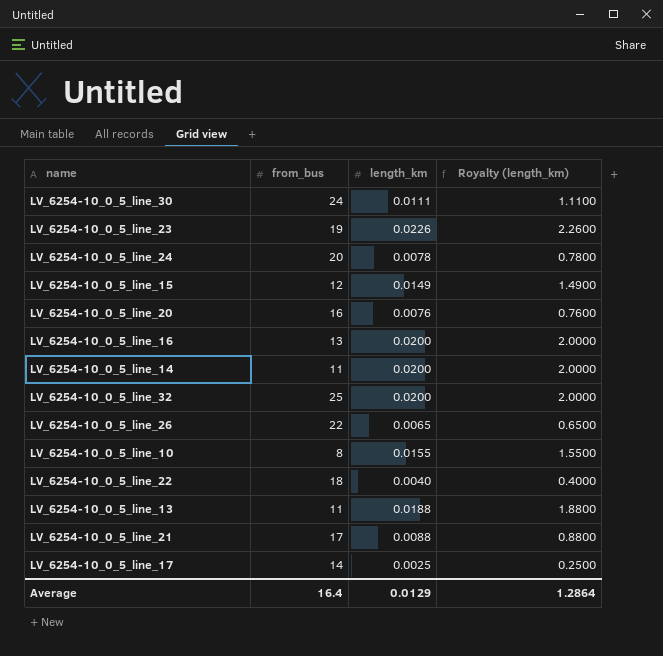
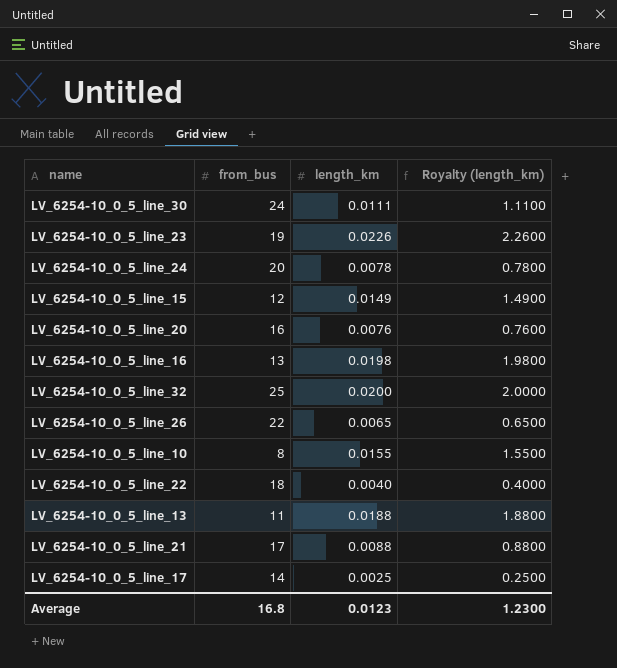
row LV_6254-10_0_5_line_14: 11 | 0.0200 | 2.0000 -> none
LV_6254-10_0_5_line_16 | length_km: 0.0200 -> 0.0198
LV_6254-10_0_5_line_16 | Royalty (length_km): 2.0000 -> 1.9800
Average | from_bus: 16.4 -> 16.8
Average | length_km: 0.0129 -> 0.0123
Average | Royalty (length_km): 1.2864 -> 1.2300

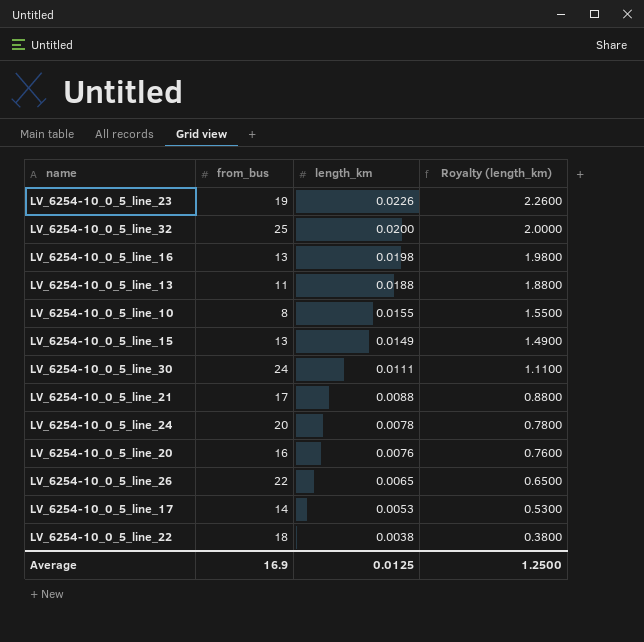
row order: none -> length_km descending
LV_6254-10_0_5_line_15 | from_bus: 12 -> 13
LV_6254-10_0_5_line_17 | length_km: 0.0025 -> 0.0053
LV_6254-10_0_5_line_17 | Royalty (length_km): 0.2500 -> 0.5300
LV_6254-10_0_5_line_22 | length_km: 0.0040 -> 0.0038
LV_6254-10_0_5_line_22 | Royalty (length_km): 0.4000 -> 0.3800
Average | from_bus: 16.8 -> 16.9
Average | length_km: 0.0123 -> 0.0125
Average | Royalty (length_km): 1.2300 -> 1.2500

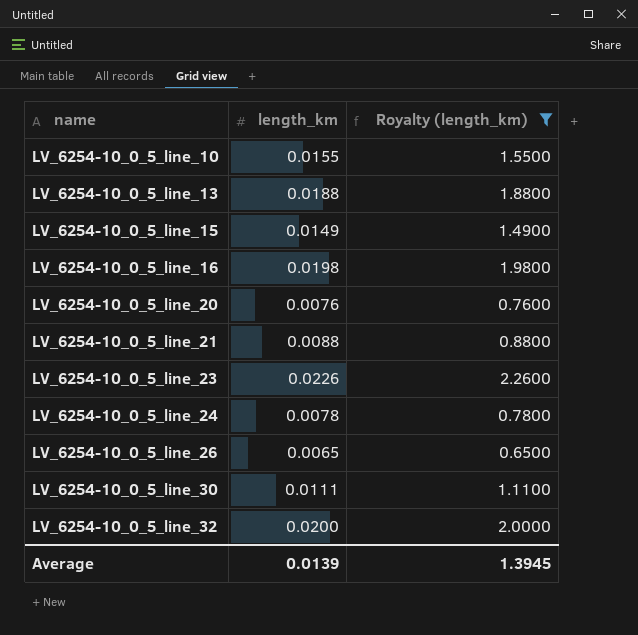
filter: none -> Royalty (length_km) >= 0.6500
row order: length_km descending -> name ascending
column from_bus | position: 2 -> none
Average | length_km: 0.0125 -> 0.0139
Average | Royalty (length_km): 1.2500 -> 1.3945

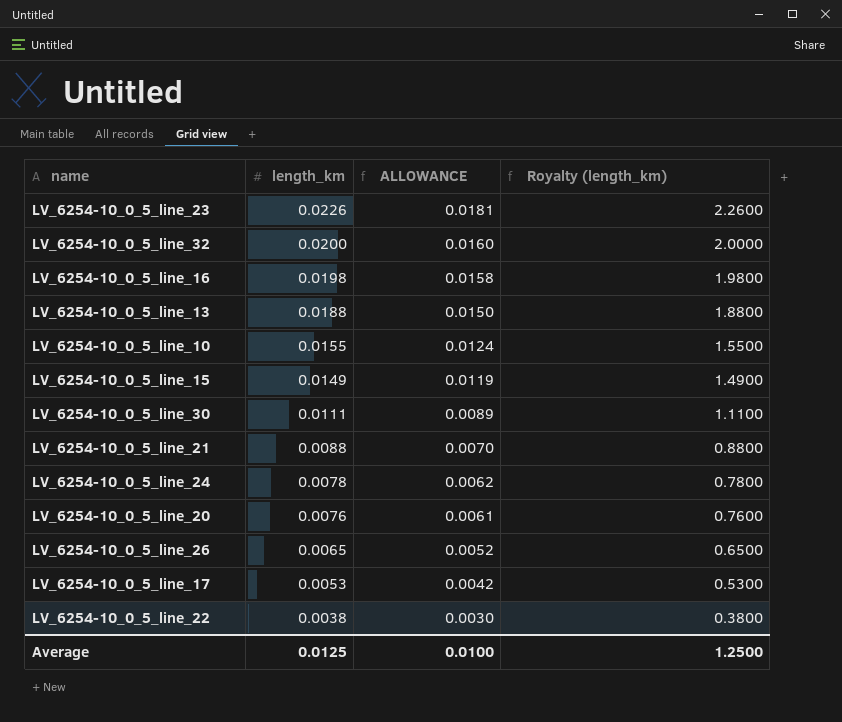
filter: Royalty (length_km) >= 0.6500 -> none
row order: name ascending -> length_km descending
column ALLOWANCE | formula: none -> [length_km] * 0.8
Average | length_km: 0.0139 -> 0.0125
Average | Royalty (length_km): 1.3945 -> 1.2500

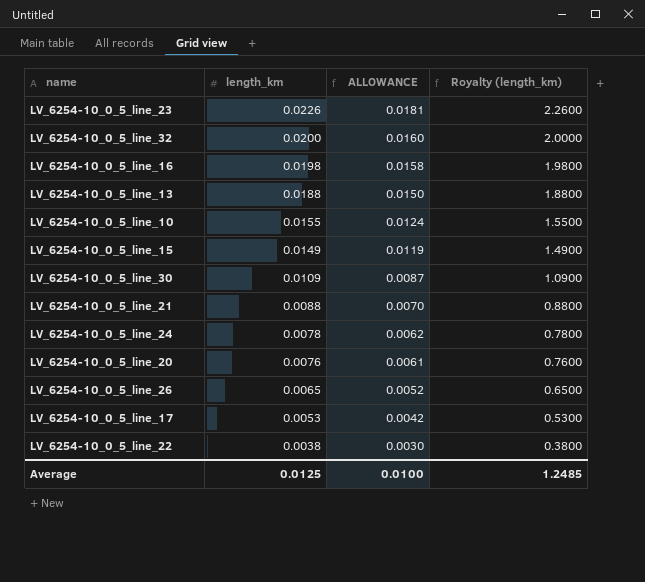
LV_6254-10_0_5_line_30 | length_km: 0.0111 -> 0.0109
LV_6254-10_0_5_line_30 | ALLOWANCE: 0.0089 -> 0.0087
LV_6254-10_0_5_line_30 | Royalty (length_km): 1.1100 -> 1.0900
Average | Royalty (length_km): 1.2500 -> 1.2485

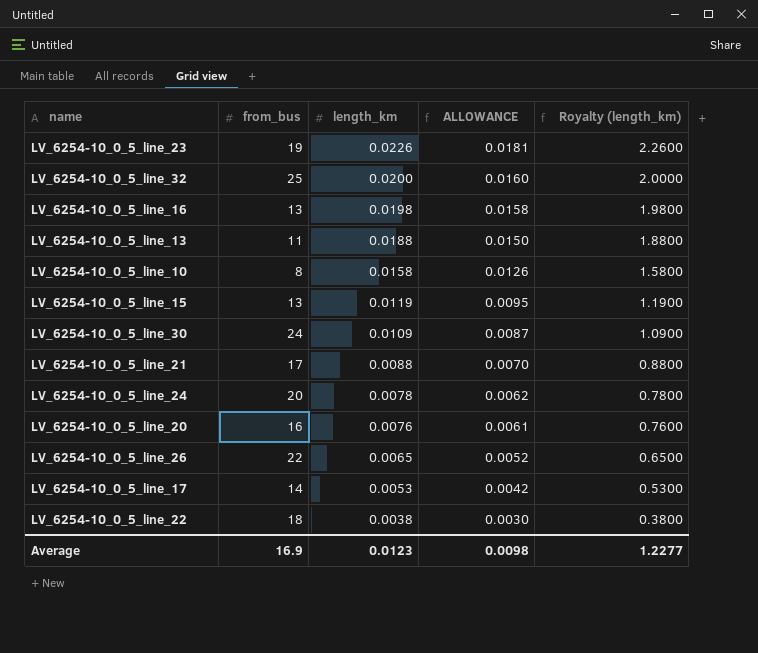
column from_bus | position: none -> 2
LV_6254-10_0_5_line_10 | length_km: 0.0155 -> 0.0158
LV_6254-10_0_5_line_10 | ALLOWANCE: 0.0124 -> 0.0126
LV_6254-10_0_5_line_10 | Royalty (length_km): 1.5500 -> 1.5800
LV_6254-10_0_5_line_15 | length_km: 0.0149 -> 0.0119
LV_6254-10_0_5_line_15 | ALLOWANCE: 0.0119 -> 0.0095
LV_6254-10_0_5_line_15 | Royalty (length_km): 1.4900 -> 1.1900
Average | length_km: 0.0125 -> 0.0123
Average | ALLOWANCE: 0.0100 -> 0.0098
Average | Royalty (length_km): 1.2485 -> 1.2277

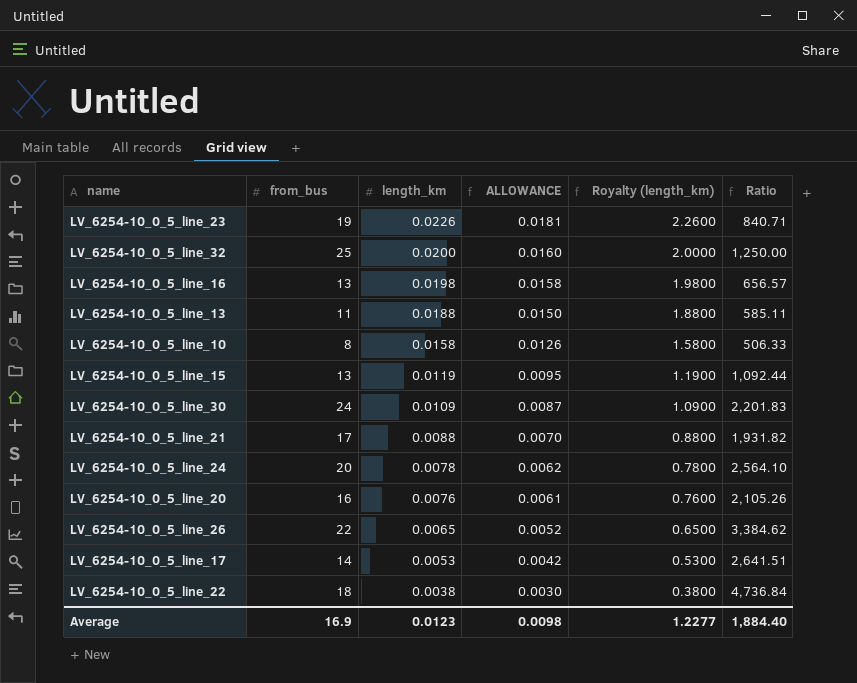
column Ratio | formula: none -> [from_bus] / [length_km]

